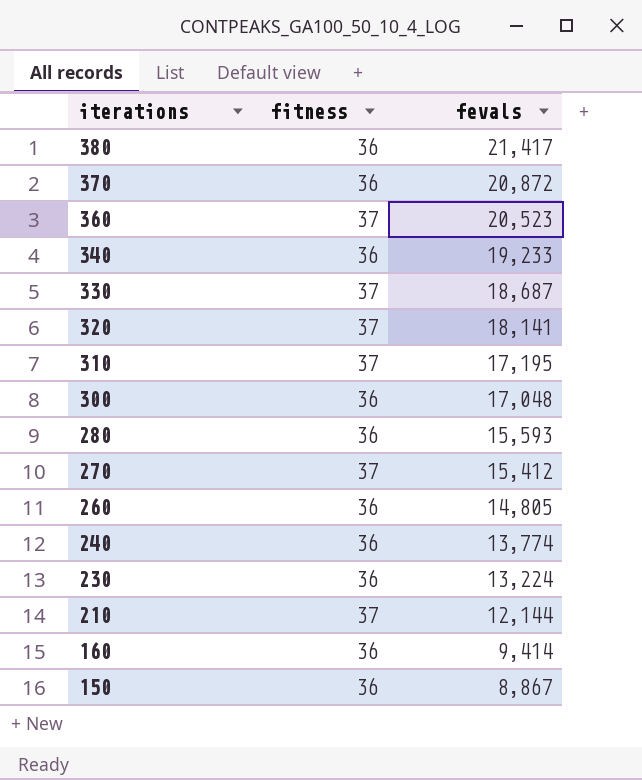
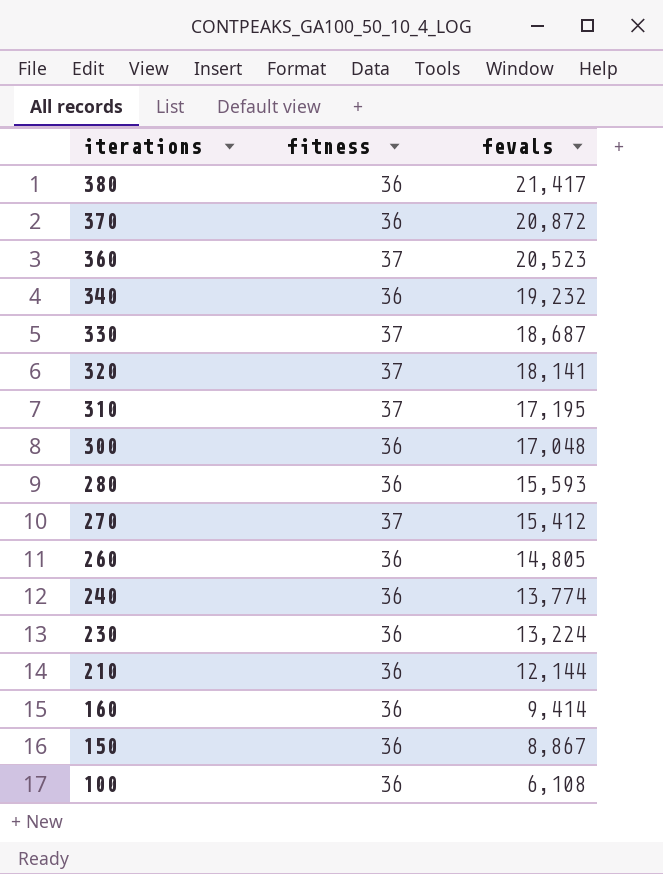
340 | fevals: 19,233 -> 19,232
210 | fitness: 37 -> 36
row 100: none -> 36 | 6,108

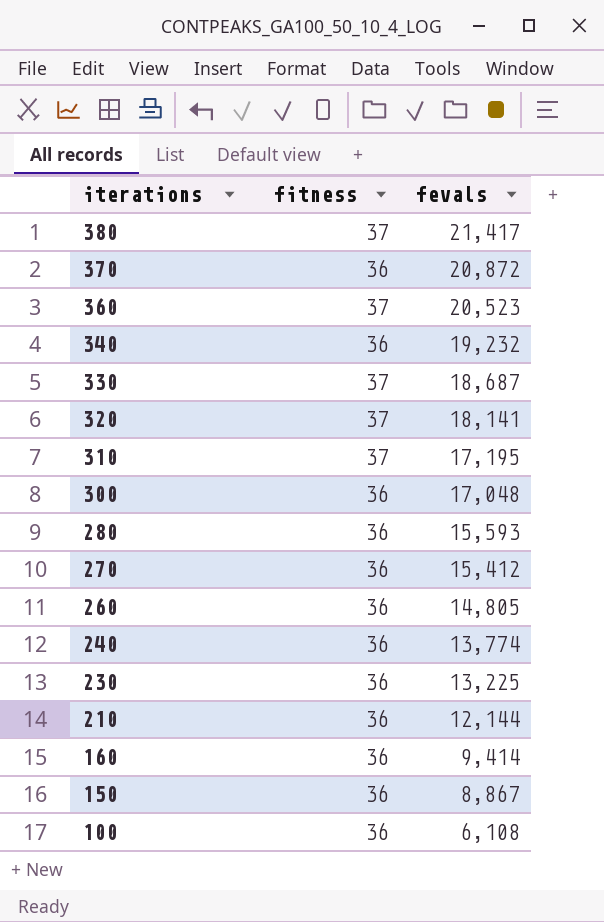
380 | fitness: 36 -> 37
270 | fitness: 37 -> 36
230 | fevals: 13,224 -> 13,225

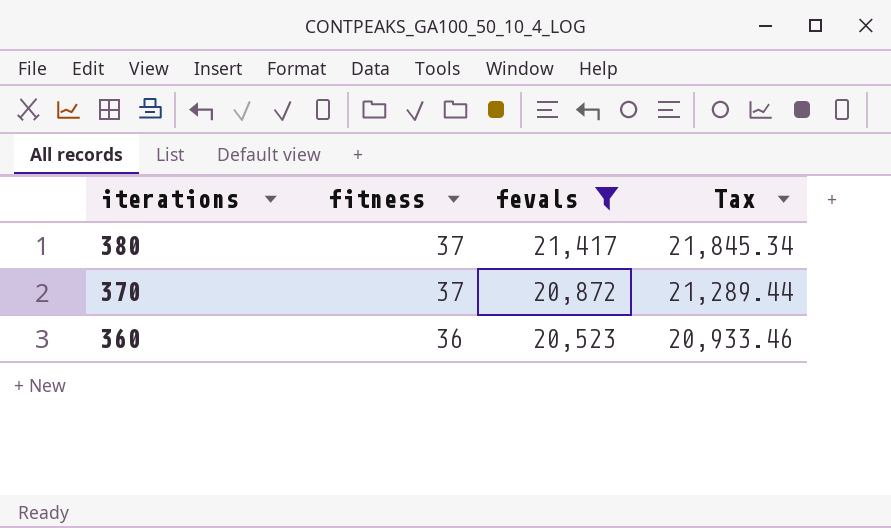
filter: none -> fevals >= 20,523
column Tax | formula: none -> [fevals] * 1.02
370 | fitness: 36 -> 37
360 | fitness: 37 -> 36

